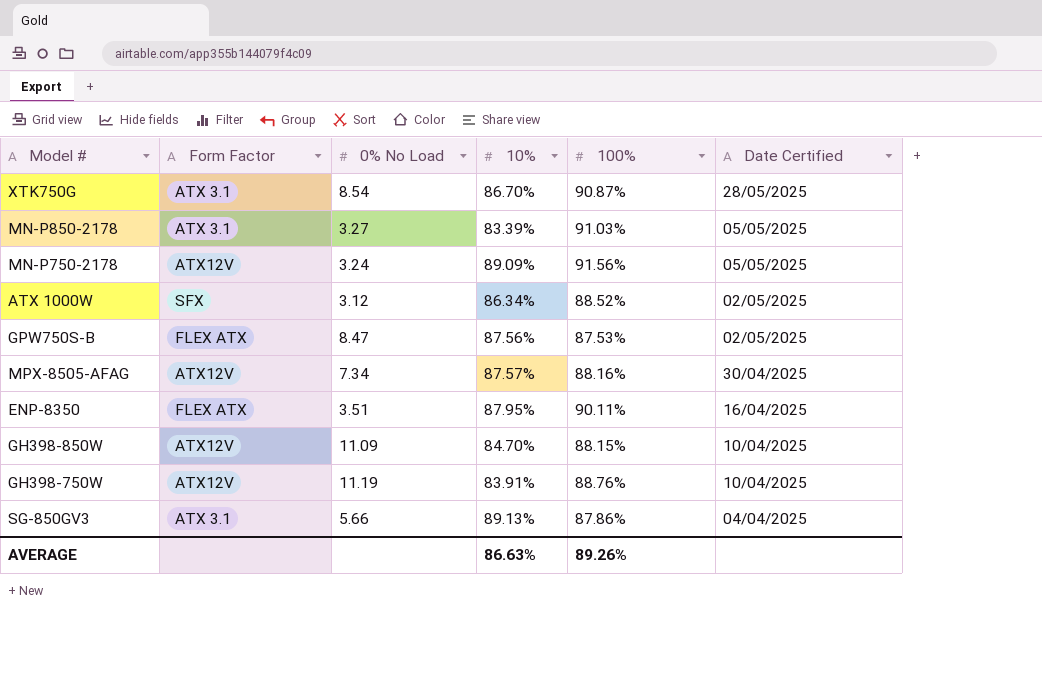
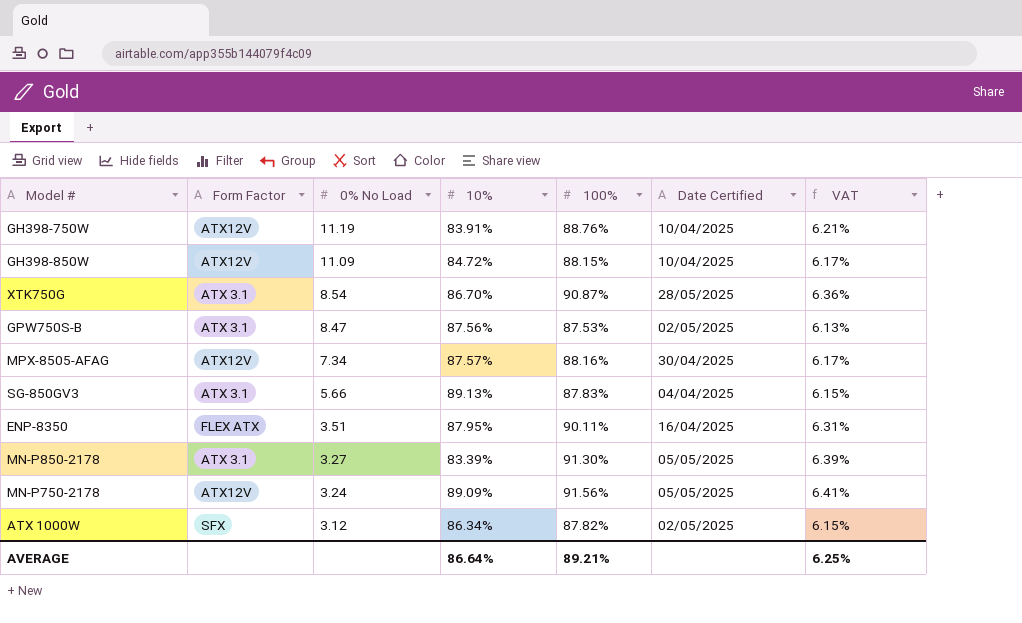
row order: Date Certified descending -> 0% No Load descending
column VAT | formula: none -> [100%] * 0.07
GH398-850W | 10%: 84.70% -> 84.72%
GPW750S-B | Form Factor: FLEX ATX -> ATX 3.1
SG-850GV3 | 100%: 87.86% -> 87.83%
MN-P850-2178 | 100%: 91.03% -> 91.30%
ATX 1000W | 100%: 88.52% -> 87.82%
AVERAGE | 10%: 86.63% -> 86.64%
AVERAGE | 100%: 89.26% -> 89.21%

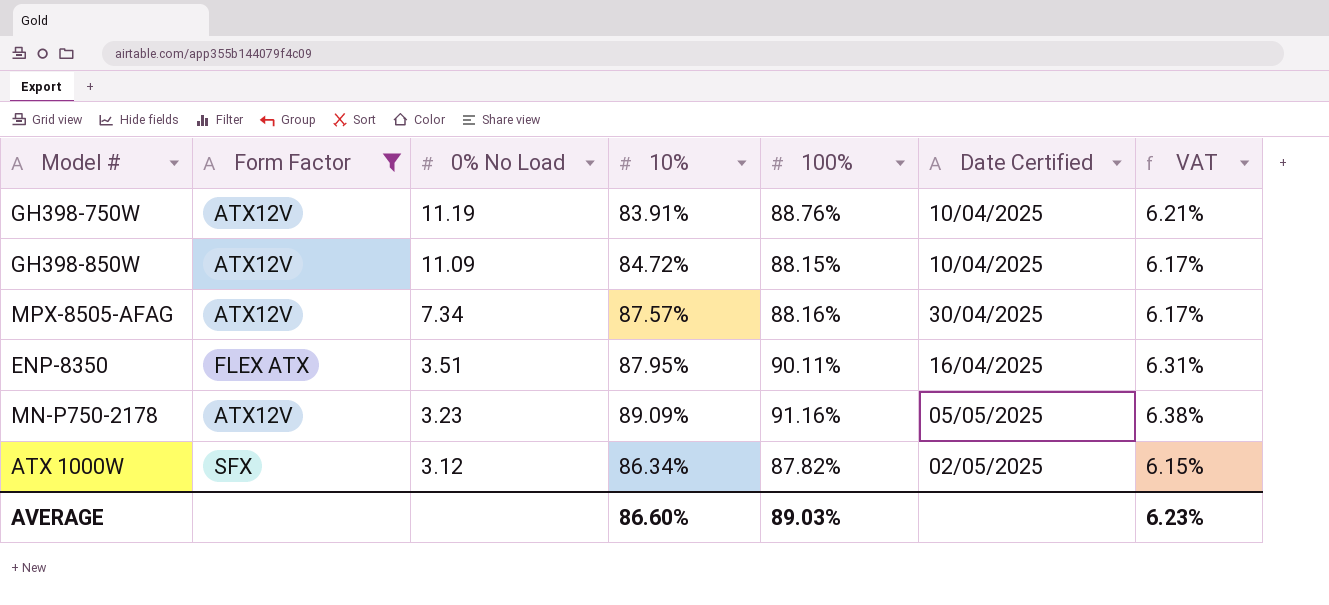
filter: none -> Form Factor != ATX 3.1
MN-P750-2178 | 0% No Load: 3.24 -> 3.23
MN-P750-2178 | 100%: 91.56% -> 91.16%
MN-P750-2178 | VAT: 6.41% -> 6.38%
AVERAGE | 10%: 86.64% -> 86.60%
AVERAGE | 100%: 89.21% -> 89.03%
AVERAGE | VAT: 6.25% -> 6.23%

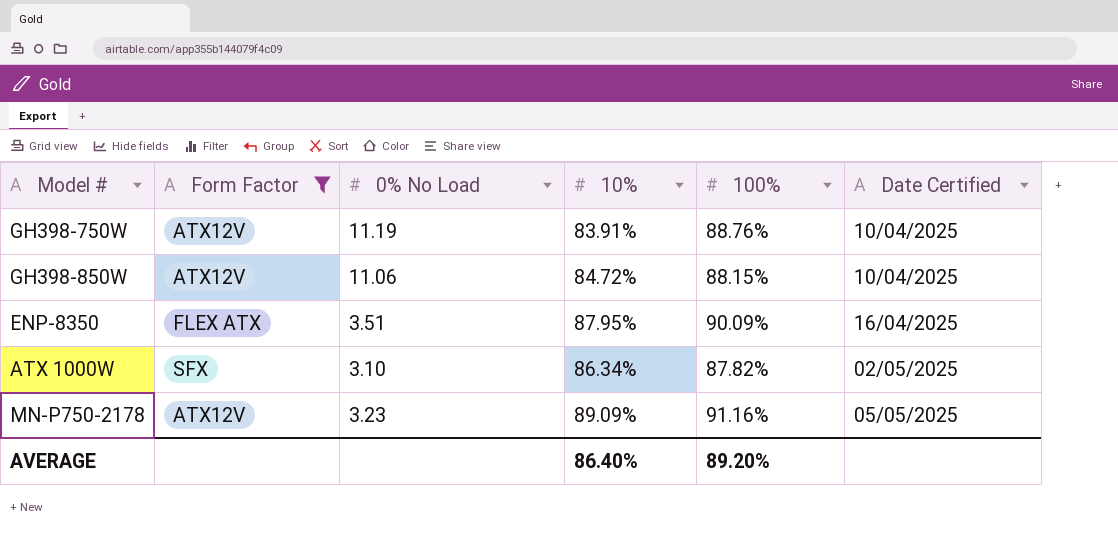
row order: 0% No Load descending -> Date Certified ascending
column VAT | formula: [100%] * 0.07 -> none
row MPX-8505-AFAG: ATX12V | 7.34 | 87.57% | 88.16% | 30/04/2025 | 6.17% -> none
GH398-850W | 0% No Load: 11.09 -> 11.06
ENP-8350 | 100%: 90.11% -> 90.09%
ATX 1000W | 0% No Load: 3.12 -> 3.10
AVERAGE | 10%: 86.60% -> 86.40%
AVERAGE | 100%: 89.03% -> 89.20%

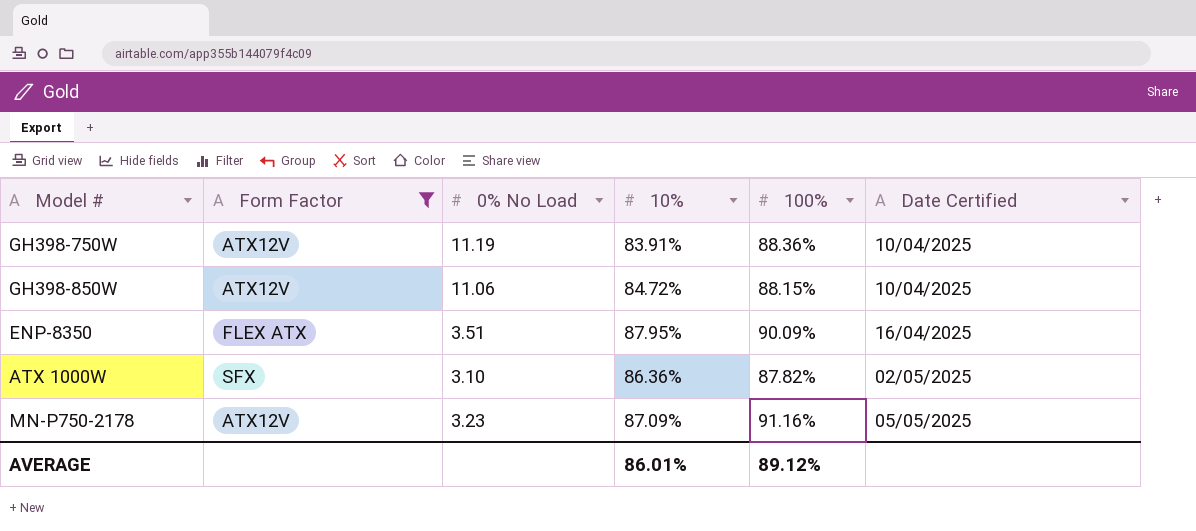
GH398-750W | 100%: 88.76% -> 88.36%
ATX 1000W | 10%: 86.34% -> 86.36%
MN-P750-2178 | 10%: 89.09% -> 87.09%
AVERAGE | 10%: 86.40% -> 86.01%
AVERAGE | 100%: 89.20% -> 89.12%

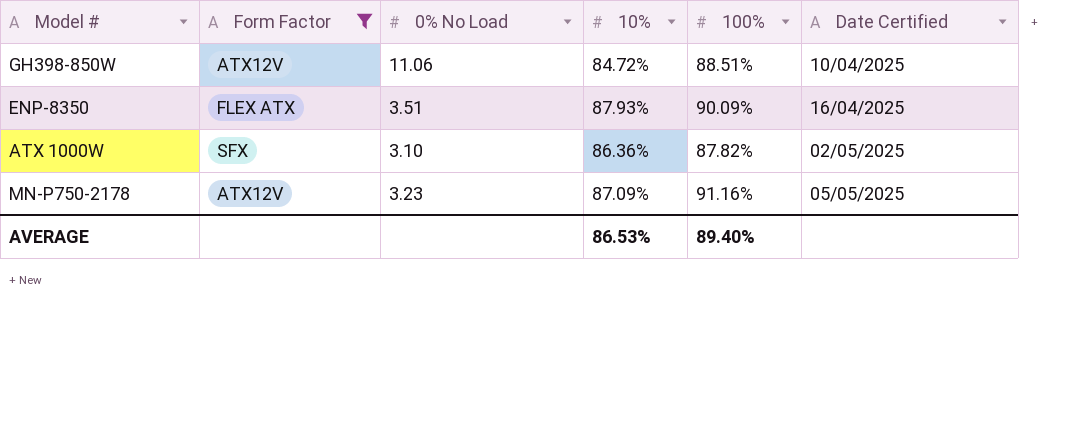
row GH398-750W: ATX12V | 11.19 | 83.91% | 88.36% | 10/04/2025 -> none
GH398-850W | 100%: 88.15% -> 88.51%
ENP-8350 | 10%: 87.95% -> 87.93%
AVERAGE | 10%: 86.01% -> 86.53%
AVERAGE | 100%: 89.12% -> 89.40%

